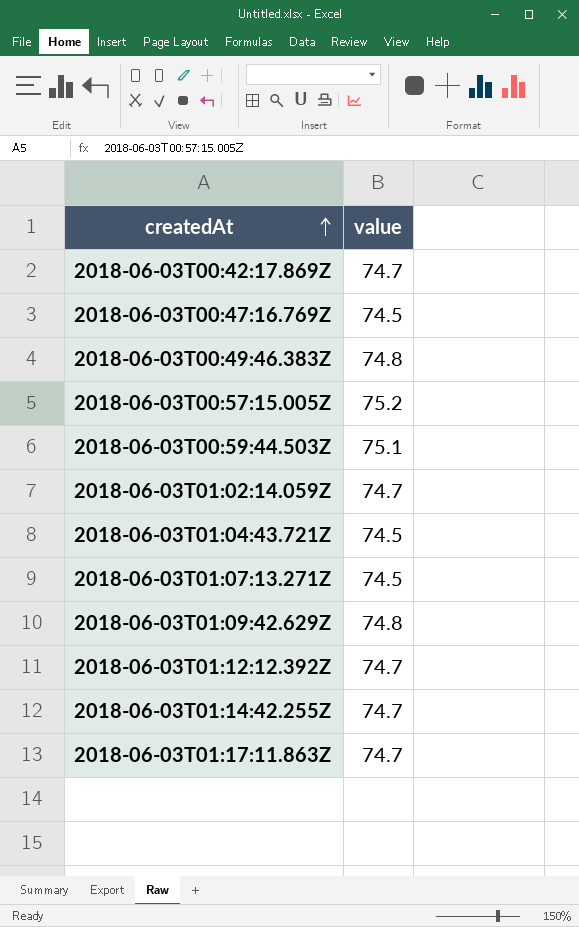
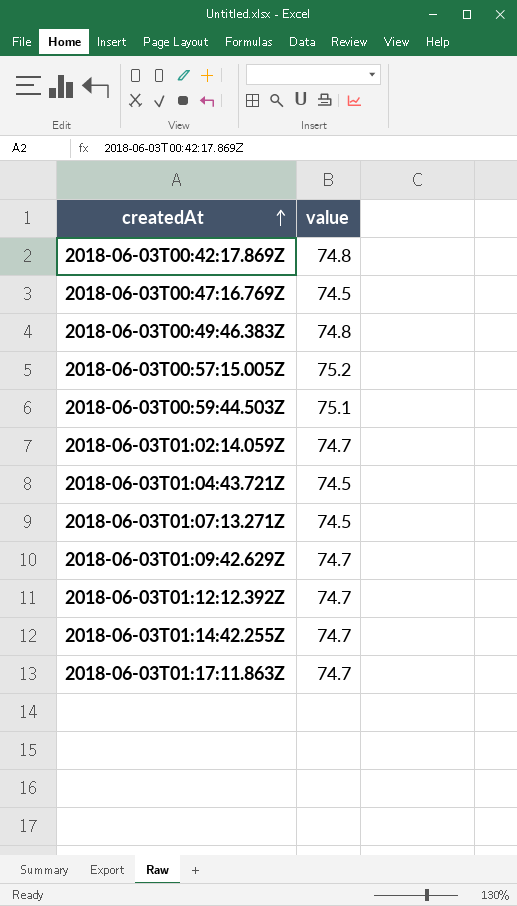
2018-06-03T00:42:17.869Z | value: 74.7 -> 74.8
2018-06-03T01:09:42.629Z | value: 74.8 -> 74.7

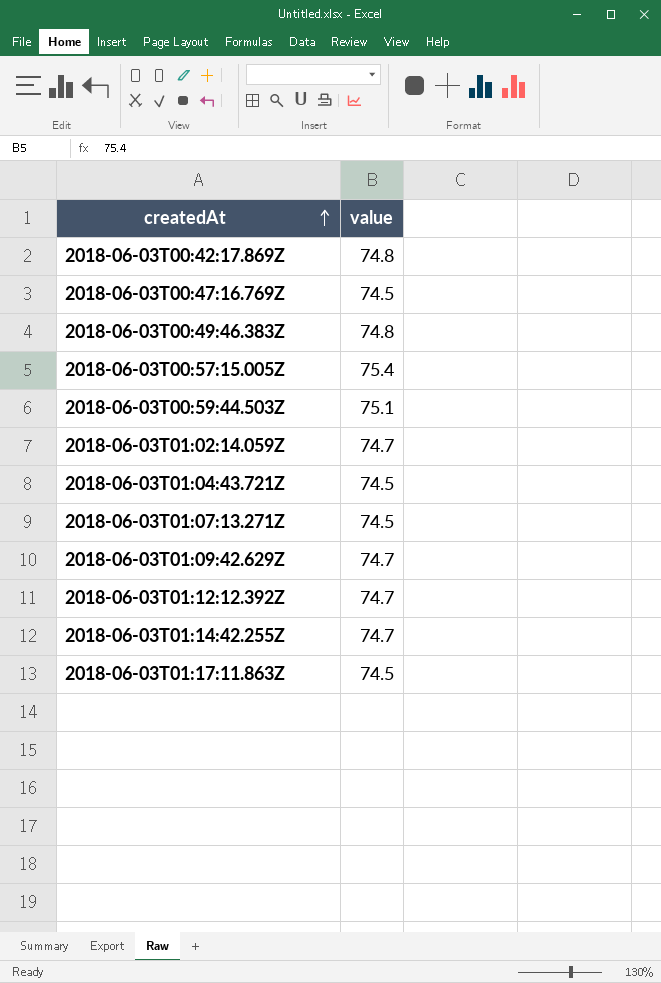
2018-06-03T00:57:15.005Z | value: 75.2 -> 75.4
2018-06-03T01:17:11.863Z | value: 74.7 -> 74.5

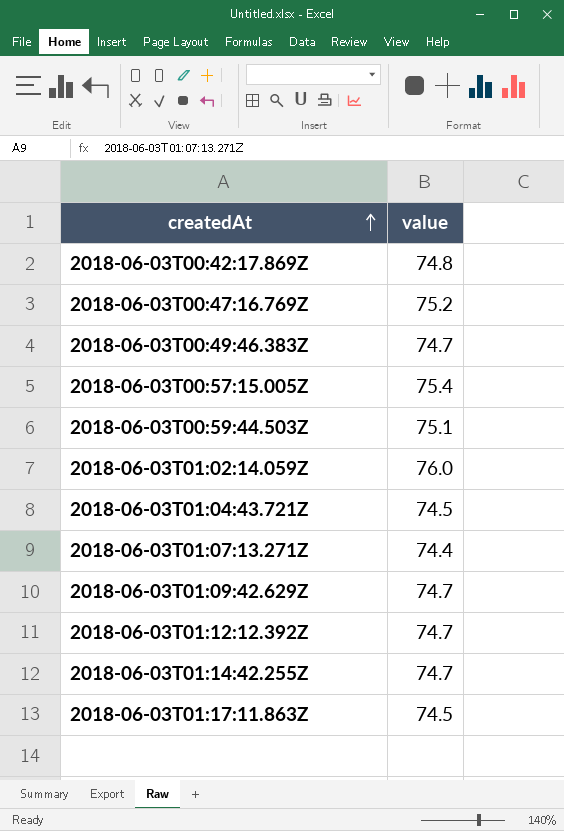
2018-06-03T00:47:16.769Z | value: 74.5 -> 75.2
2018-06-03T00:49:46.383Z | value: 74.8 -> 74.7
2018-06-03T01:02:14.059Z | value: 74.7 -> 76.0
2018-06-03T01:07:13.271Z | value: 74.5 -> 74.4

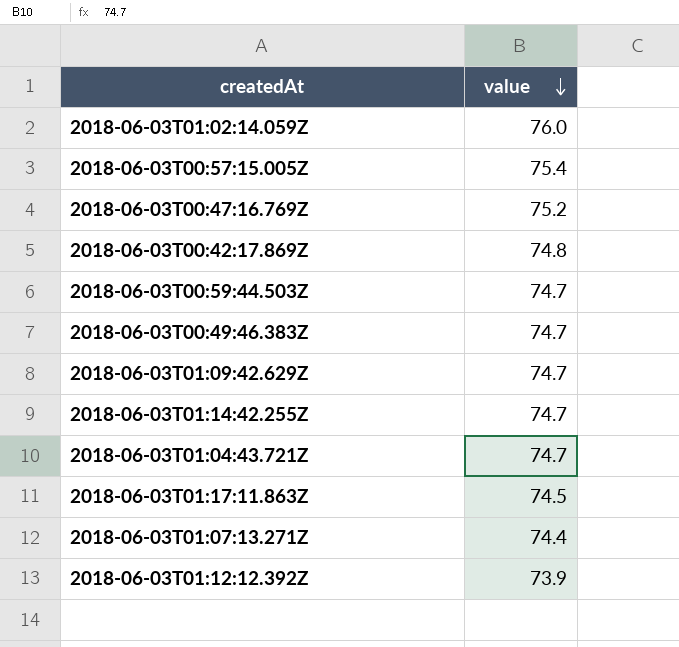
row order: createdAt ascending -> value descending
2018-06-03T00:59:44.503Z | value: 75.1 -> 74.7
2018-06-03T01:04:43.721Z | value: 74.5 -> 74.7
2018-06-03T01:12:12.392Z | value: 74.7 -> 73.9

